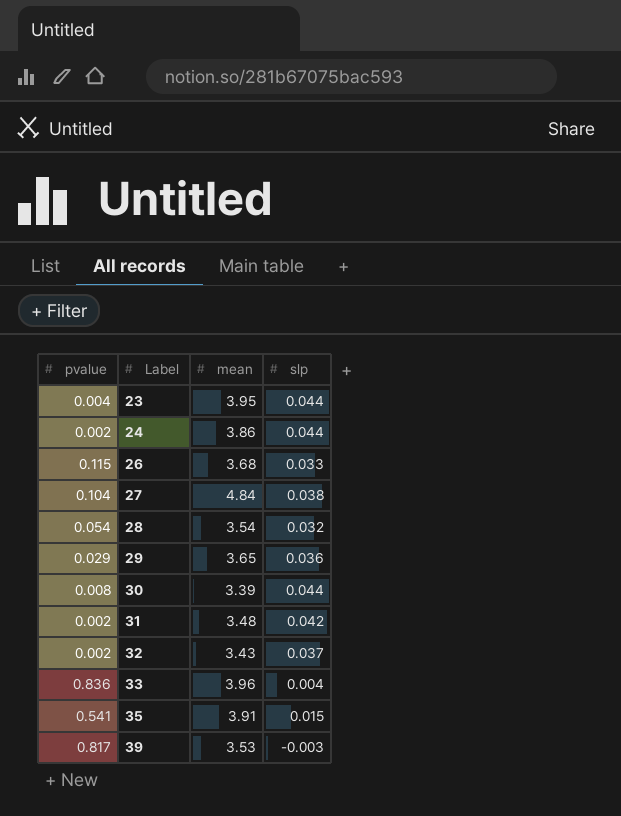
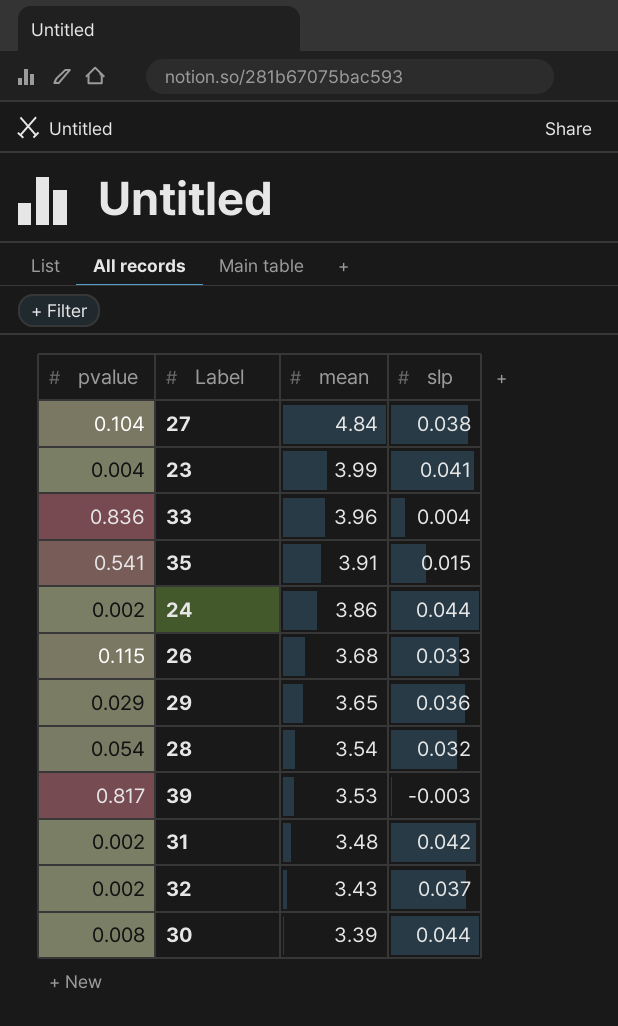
row order: Label ascending -> mean descending
23 | mean: 3.95 -> 3.99
23 | slp: 0.044 -> 0.041

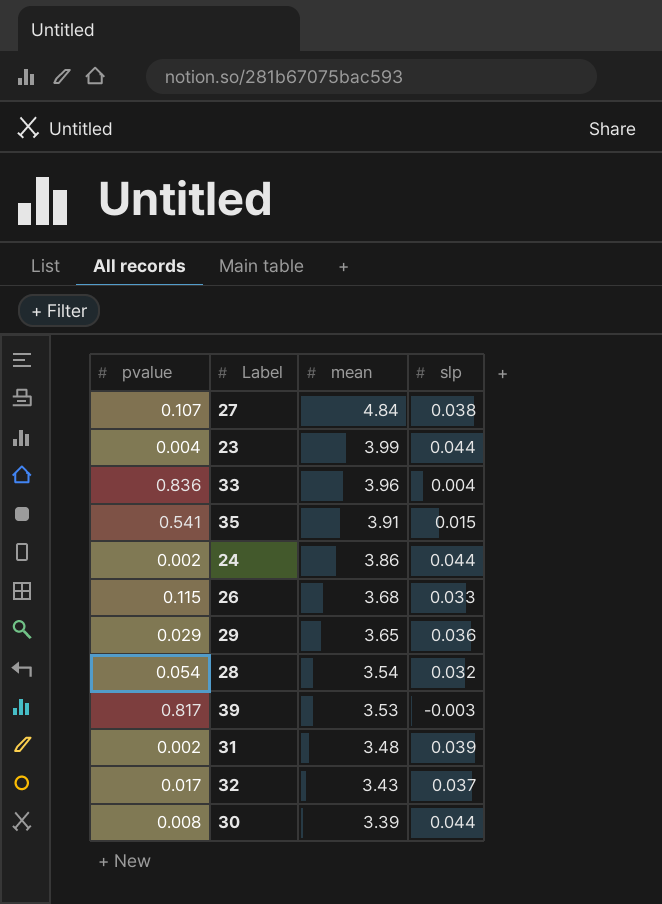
27 | pvalue: 0.104 -> 0.107
23 | slp: 0.041 -> 0.044
31 | slp: 0.042 -> 0.039
32 | pvalue: 0.002 -> 0.017

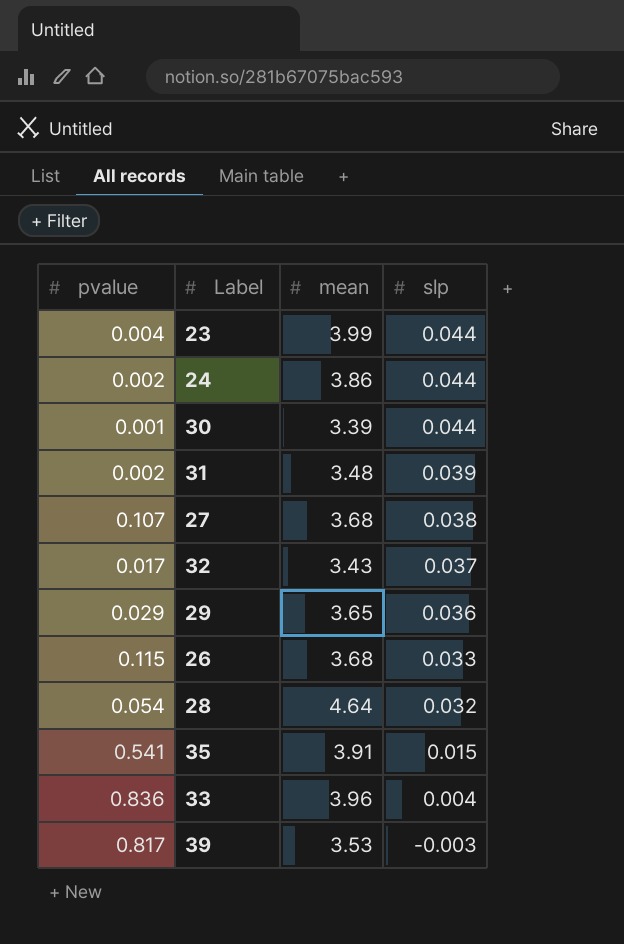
row order: mean descending -> slp descending
30 | pvalue: 0.008 -> 0.001
27 | mean: 4.84 -> 3.68
28 | mean: 3.54 -> 4.64

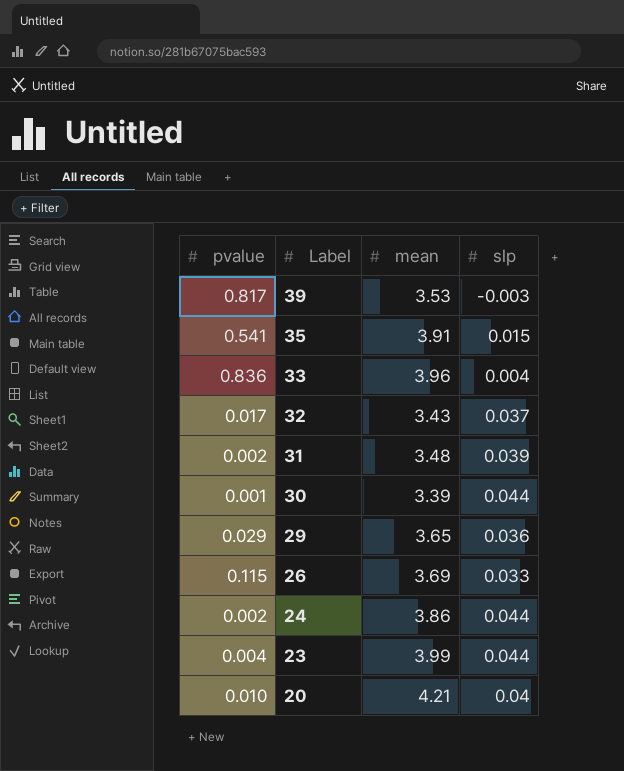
row order: slp descending -> Label descending
row 27: 0.107 | 3.68 | 0.038 -> none
row 28: 0.054 | 4.64 | 0.032 -> none
26 | mean: 3.68 -> 3.69
row 20: none -> 0.010 | 4.21 | 0.04

